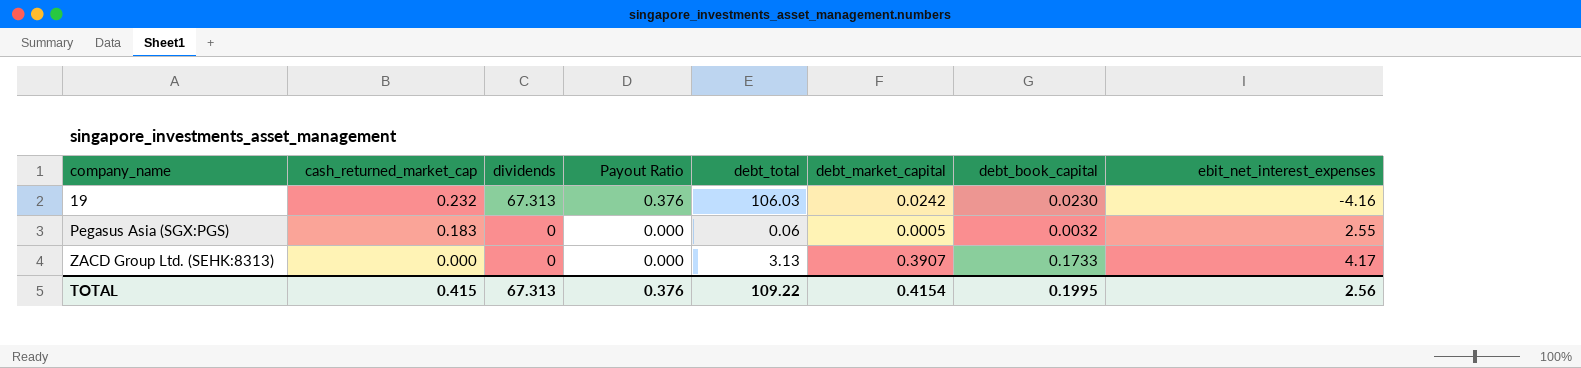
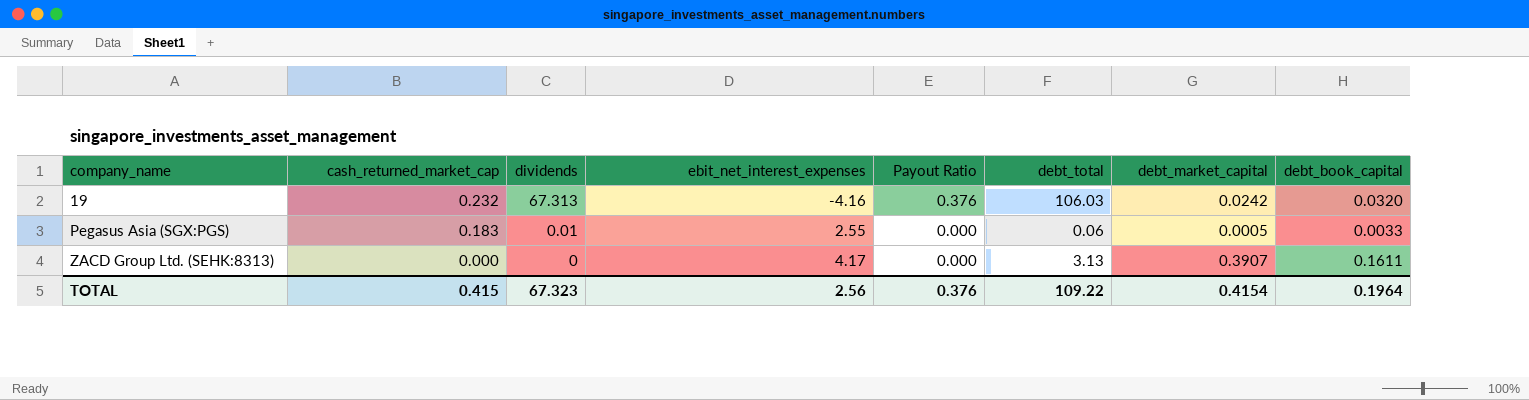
column ebit_net_interest_expenses | position: 8 -> 4
19 | debt_book_capital: 0.0230 -> 0.0320
Pegasus Asia (SGX:PGS) | dividends: 0 -> 0.01
Pegasus Asia (SGX:PGS) | debt_book_capital: 0.0032 -> 0.0033
ZACD Group Ltd. (SEHK:8313) | debt_book_capital: 0.1733 -> 0.1611
TOTAL | dividends: 67.313 -> 67.323
TOTAL | debt_book_capital: 0.1995 -> 0.1964

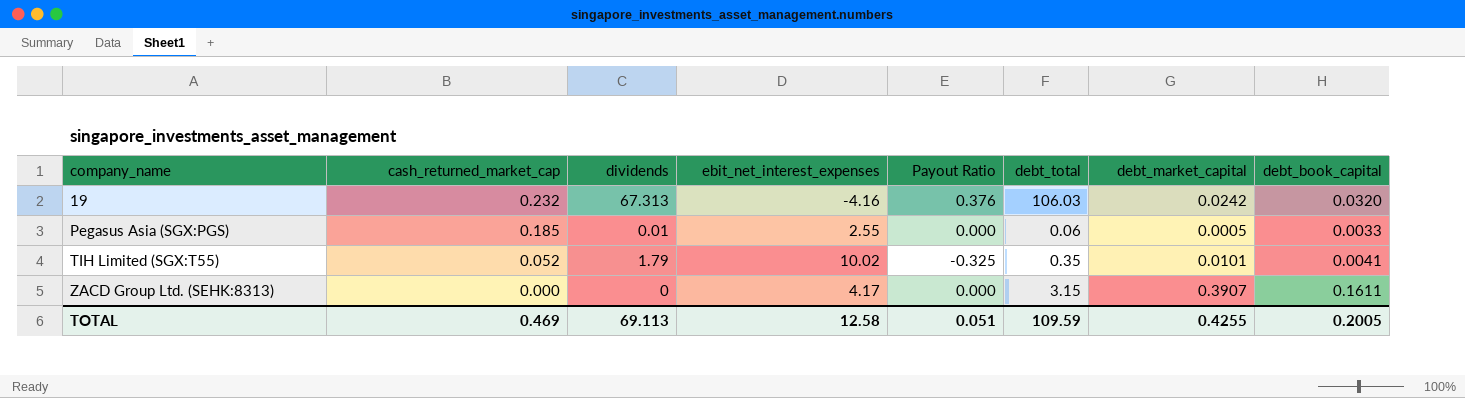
Pegasus Asia (SGX:PGS) | cash_returned_market_cap: 0.183 -> 0.185
row TIH Limited (SGX:T55): none -> 0.052 | 1.79 | 10.02 | -0.325 | 0.35 | 0.0101 | 0.0041
ZACD Group Ltd. (SEHK:8313) | debt_total: 3.13 -> 3.15
TOTAL | cash_returned_market_cap: 0.415 -> 0.469
TOTAL | dividends: 67.323 -> 69.113
TOTAL | ebit_net_interest_expenses: 2.56 -> 12.58
TOTAL | Payout Ratio: 0.376 -> 0.051
TOTAL | debt_total: 109.22 -> 109.59
TOTAL | debt_market_capital: 0.4154 -> 0.4255
TOTAL | debt_book_capital: 0.1964 -> 0.2005

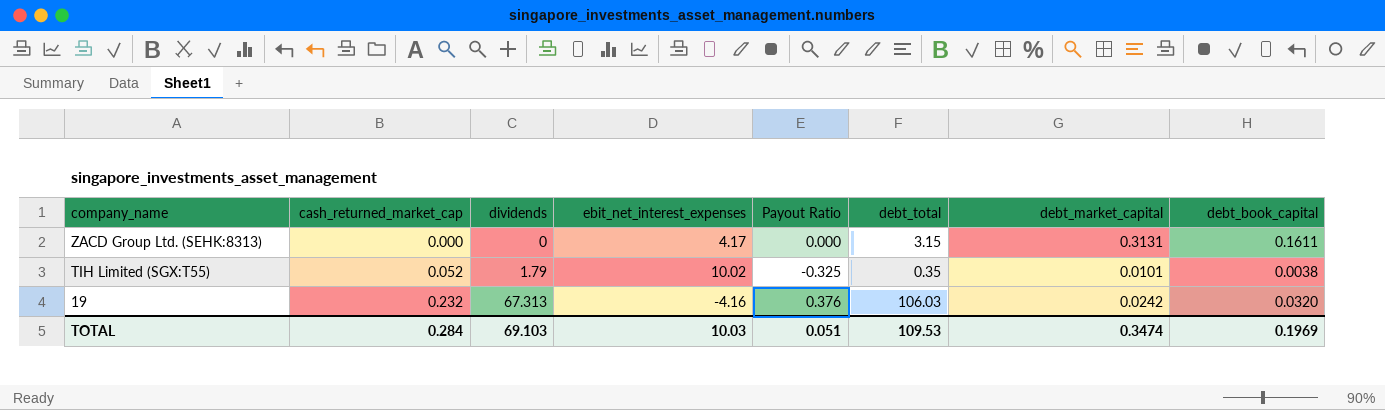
row order: company_name ascending -> company_name descending
row Pegasus Asia (SGX:PGS): 0.185 | 0.01 | 2.55 | 0.000 | 0.06 | 0.0005 | 0.0033 -> none
ZACD Group Ltd. (SEHK:8313) | debt_market_capital: 0.3907 -> 0.3131
TIH Limited (SGX:T55) | debt_book_capital: 0.0041 -> 0.0038
TOTAL | cash_returned_market_cap: 0.469 -> 0.284
TOTAL | dividends: 69.113 -> 69.103
TOTAL | ebit_net_interest_expenses: 12.58 -> 10.03
TOTAL | debt_total: 109.59 -> 109.53
TOTAL | debt_market_capital: 0.4255 -> 0.3474
TOTAL | debt_book_capital: 0.2005 -> 0.1969

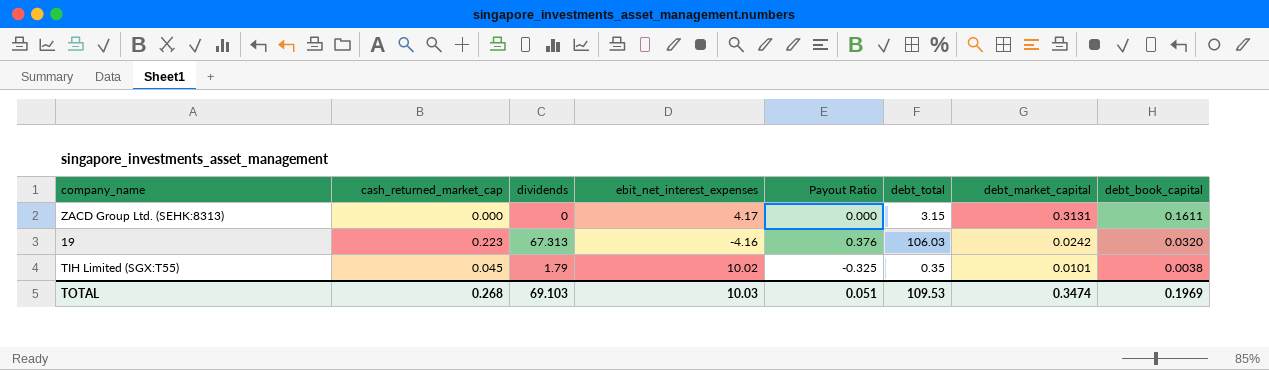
row order: company_name descending -> debt_market_capital descending
19 | cash_returned_market_cap: 0.232 -> 0.223
TIH Limited (SGX:T55) | cash_returned_market_cap: 0.052 -> 0.045
TOTAL | cash_returned_market_cap: 0.284 -> 0.268

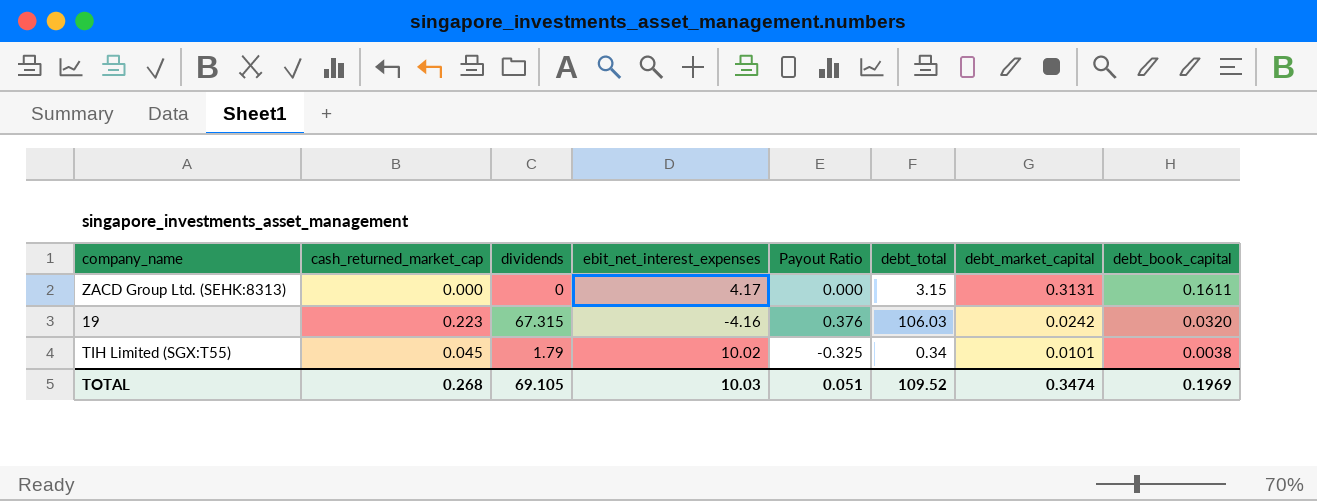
19 | dividends: 67.313 -> 67.315
TIH Limited (SGX:T55) | debt_total: 0.35 -> 0.34
TOTAL | dividends: 69.103 -> 69.105
TOTAL | debt_total: 109.53 -> 109.52

